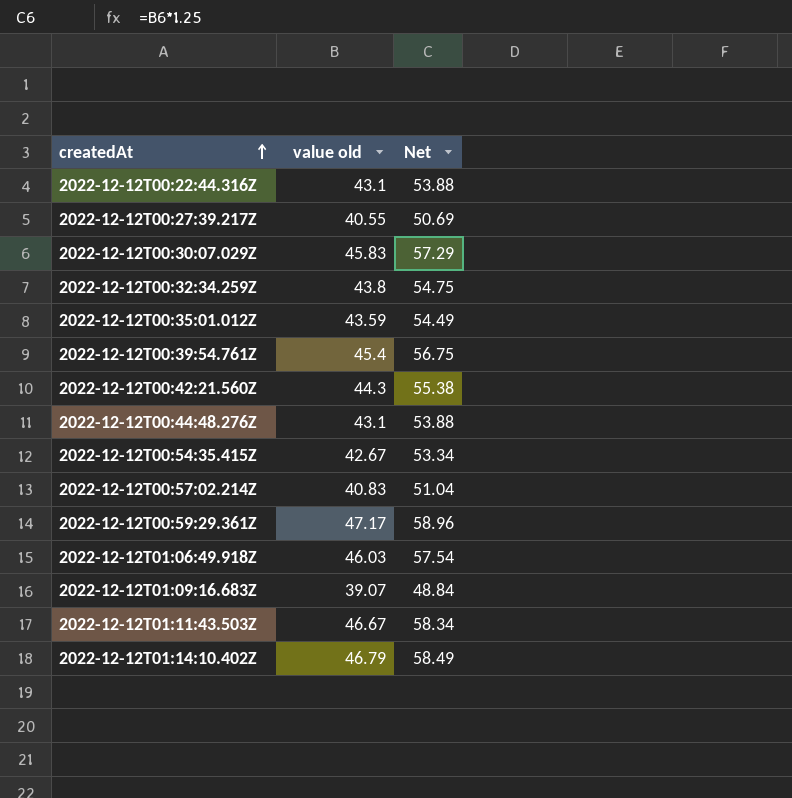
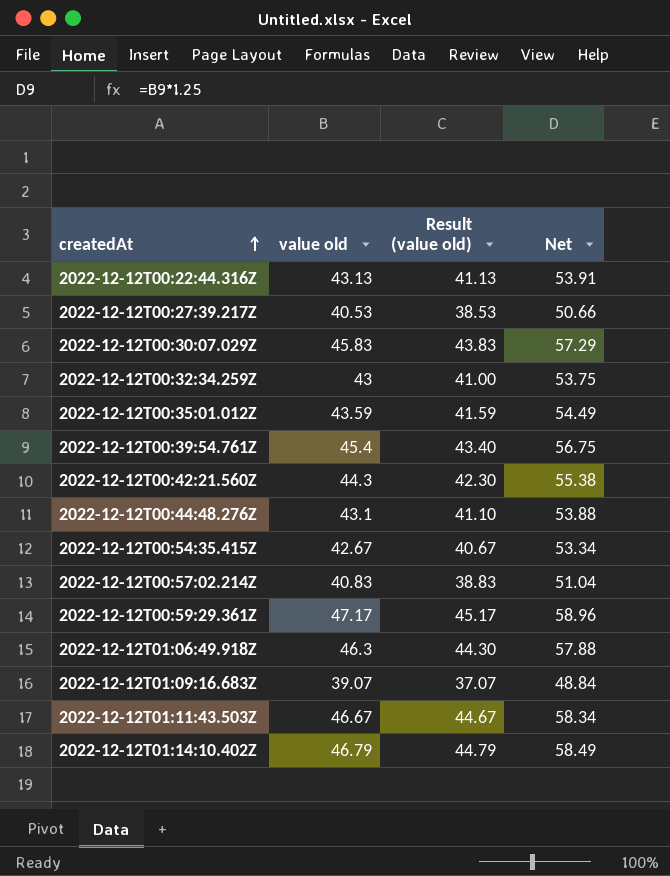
column Result (value old) | formula: none -> [value old] - 2
2022-12-12T00:22:44.316Z | value old: 43.1 -> 43.13
2022-12-12T00:22:44.316Z | Net: 53.88 -> 53.91
2022-12-12T00:27:39.217Z | value old: 40.55 -> 40.53
2022-12-12T00:27:39.217Z | Net: 50.69 -> 50.66
2022-12-12T00:32:34.259Z | value old: 43.8 -> 43
2022-12-12T00:32:34.259Z | Net: 54.75 -> 53.75
2022-12-12T01:06:49.918Z | value old: 46.03 -> 46.3
2022-12-12T01:06:49.918Z | Net: 57.54 -> 57.88

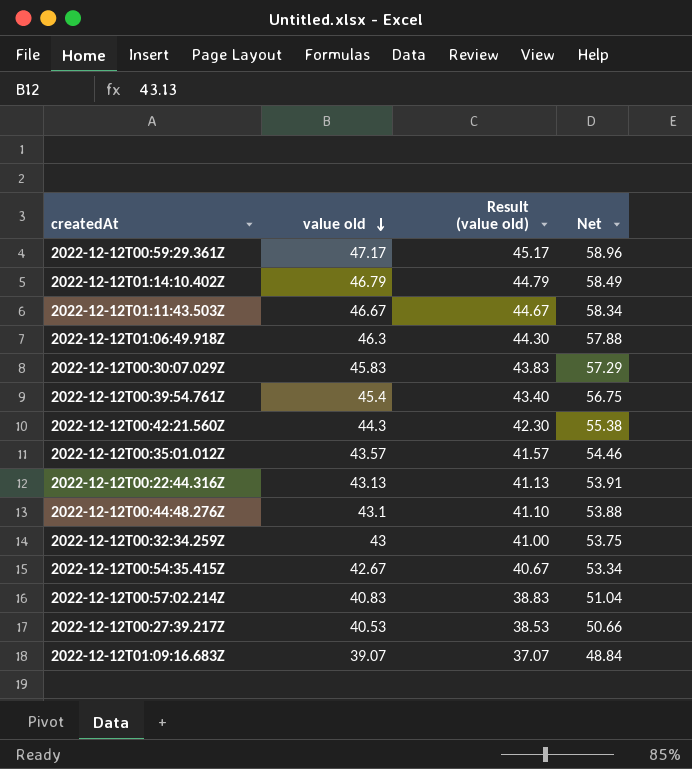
row order: createdAt ascending -> value old descending
2022-12-12T00:35:01.012Z | value old: 43.59 -> 43.57
2022-12-12T00:35:01.012Z | Result (value old): 41.59 -> 41.57
2022-12-12T00:35:01.012Z | Net: 54.49 -> 54.46

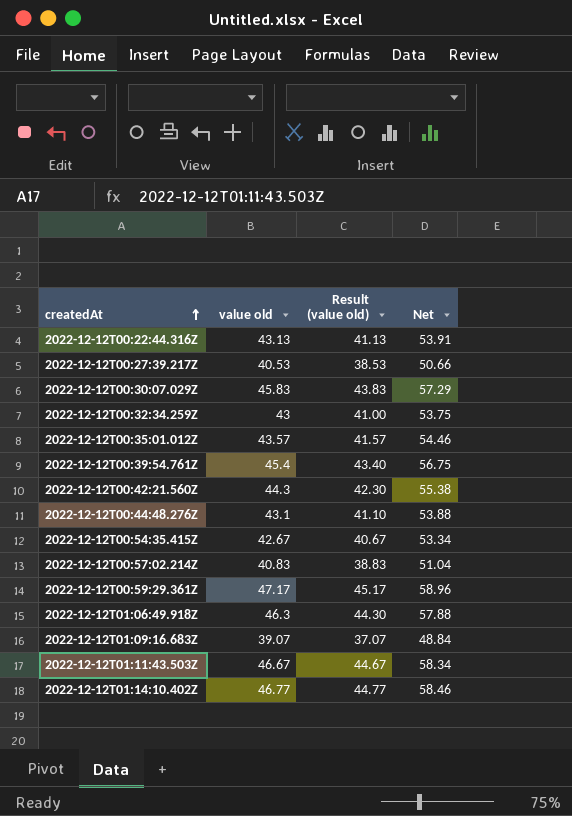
row order: value old descending -> createdAt ascending
2022-12-12T01:14:10.402Z | value old: 46.79 -> 46.77
2022-12-12T01:14:10.402Z | Result (value old): 44.79 -> 44.77
2022-12-12T01:14:10.402Z | Net: 58.49 -> 58.46

